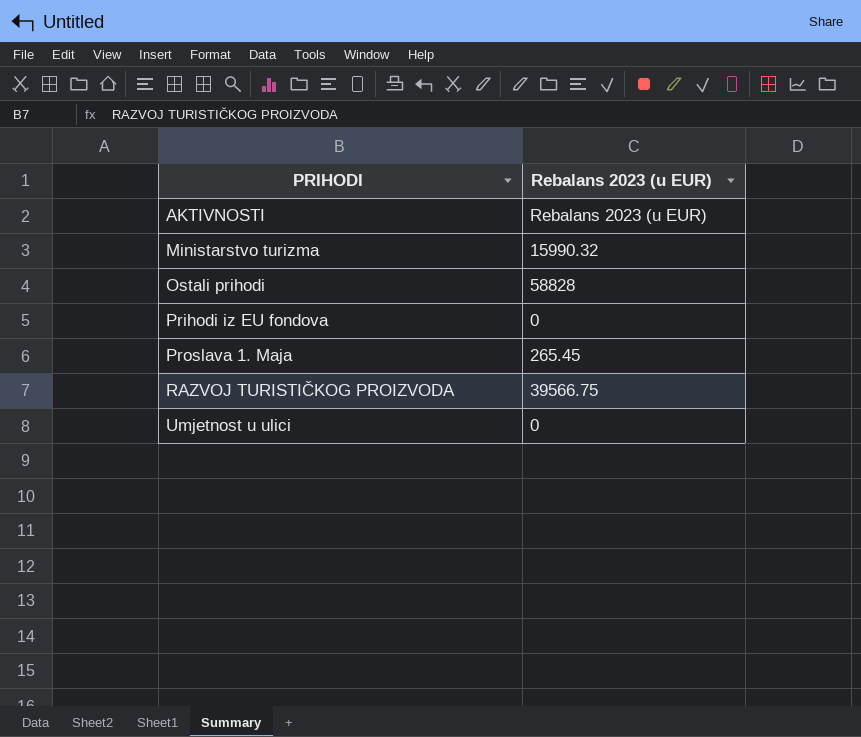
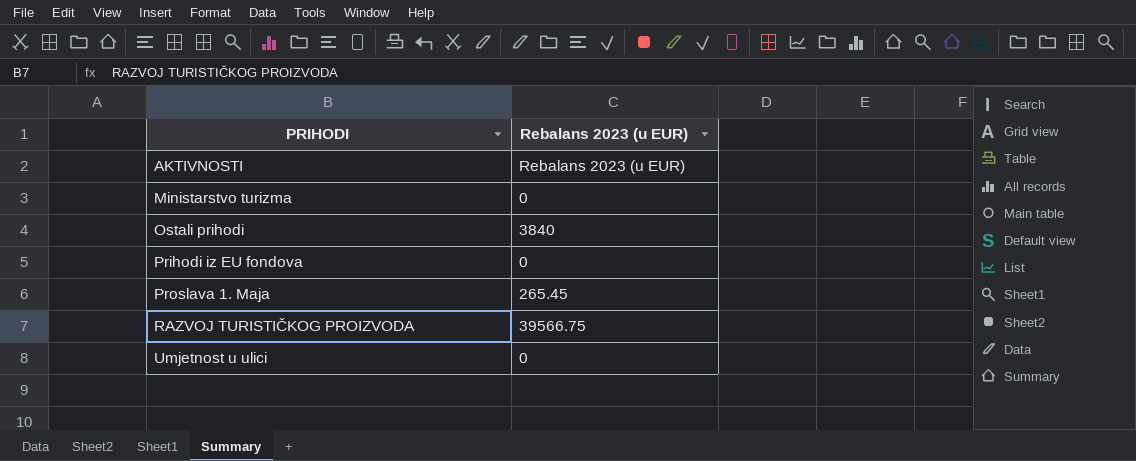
Ministarstvo turizma | Rebalans 2023 (u EUR): 15990.32 -> 0
Ostali prihodi | Rebalans 2023 (u EUR): 58828 -> 3840

